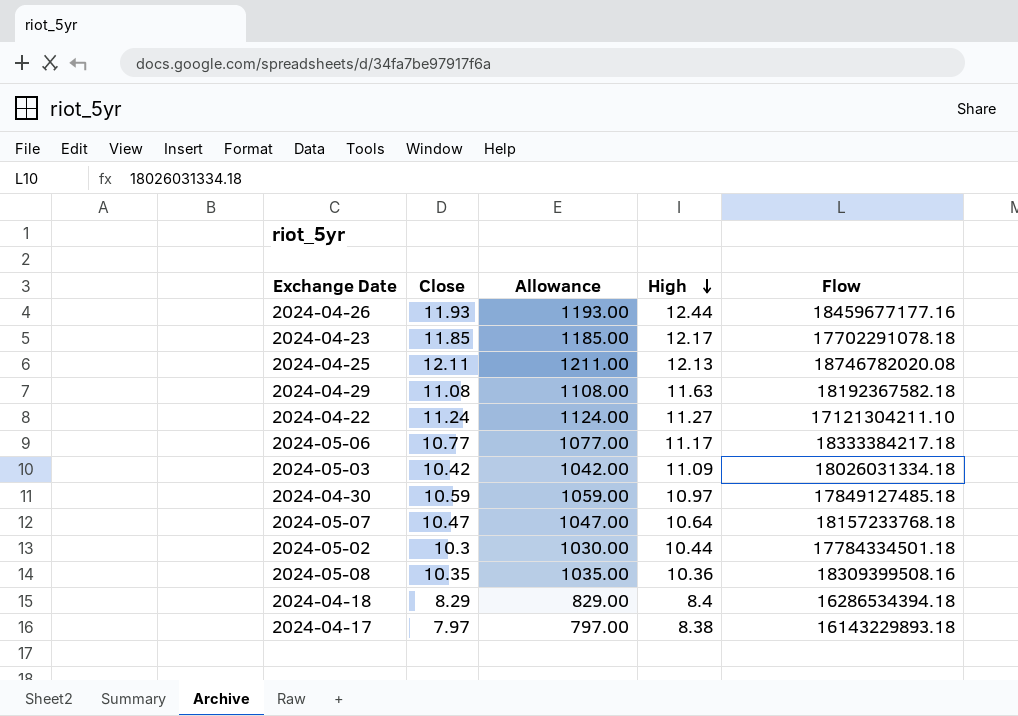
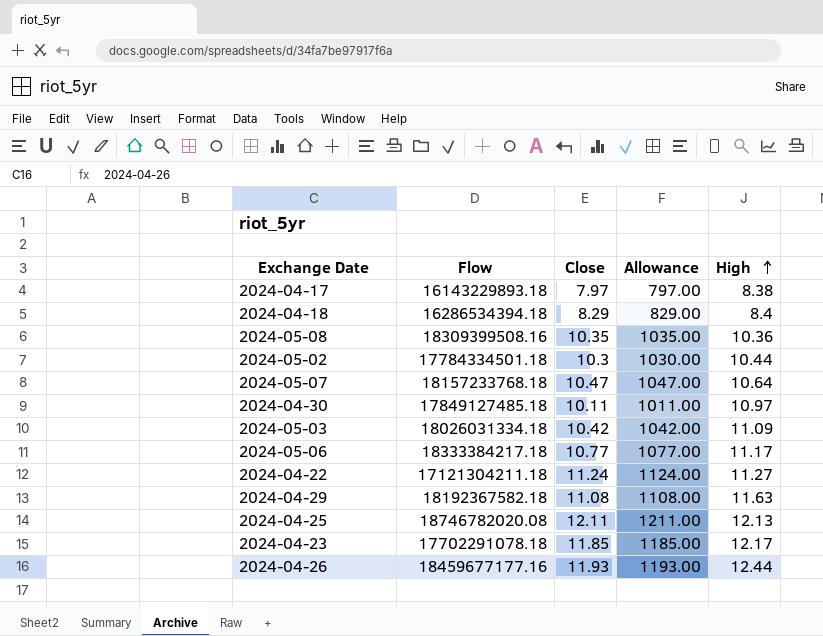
row order: High descending -> High ascending
column Flow | position: 5 -> 2
2024-04-30 | Close: 10.59 -> 10.11
2024-04-30 | Allowance: 1059.00 -> 1011.00
2024-04-22 | Flow: 17121304211.10 -> 17121304211.18

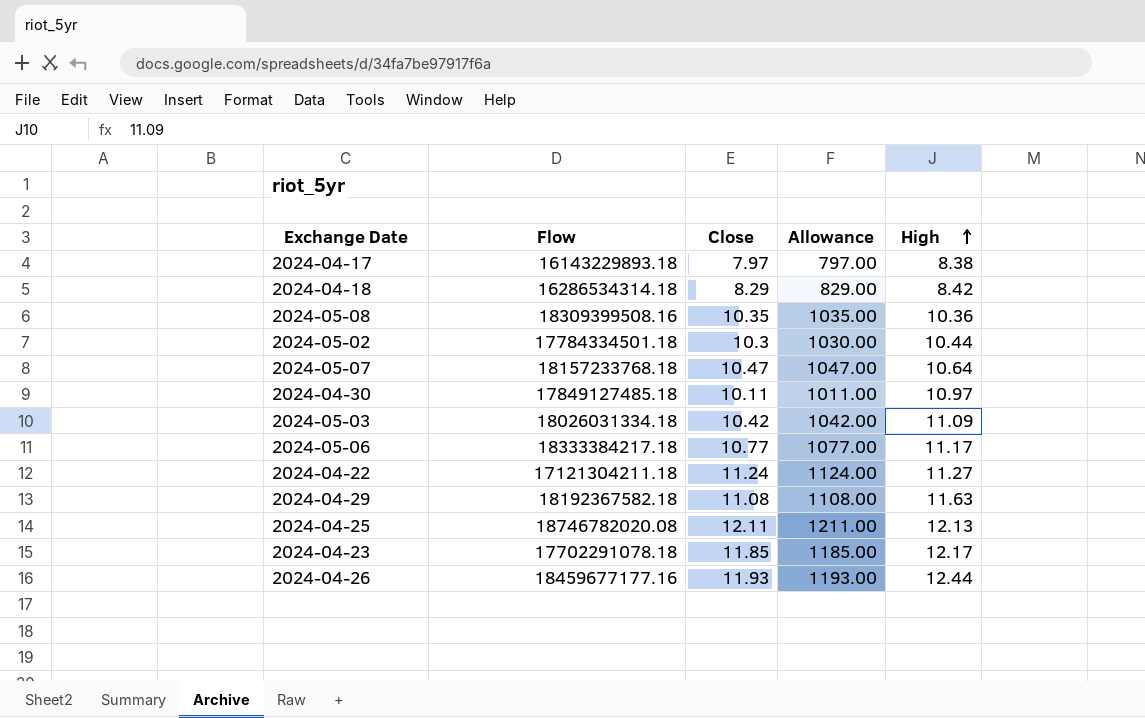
2024-04-18 | Flow: 16286534394.18 -> 16286534314.18
2024-04-18 | High: 8.4 -> 8.42

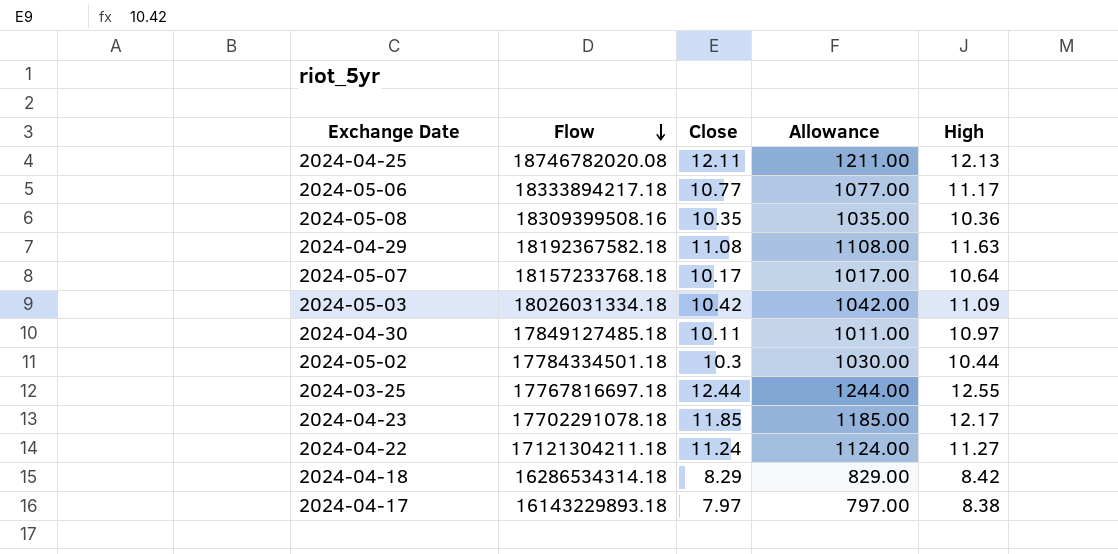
row order: High ascending -> Flow descending
row 2024-04-26: 18459677177.16 | 11.93 | 1193.00 | 12.44 -> none
2024-05-06 | Flow: 18333384217.18 -> 18333894217.18
2024-05-07 | Close: 10.47 -> 10.17
2024-05-07 | Allowance: 1047.00 -> 1017.00
row 2024-03-25: none -> 17767816697.18 | 12.44 | 1244.00 | 12.55

